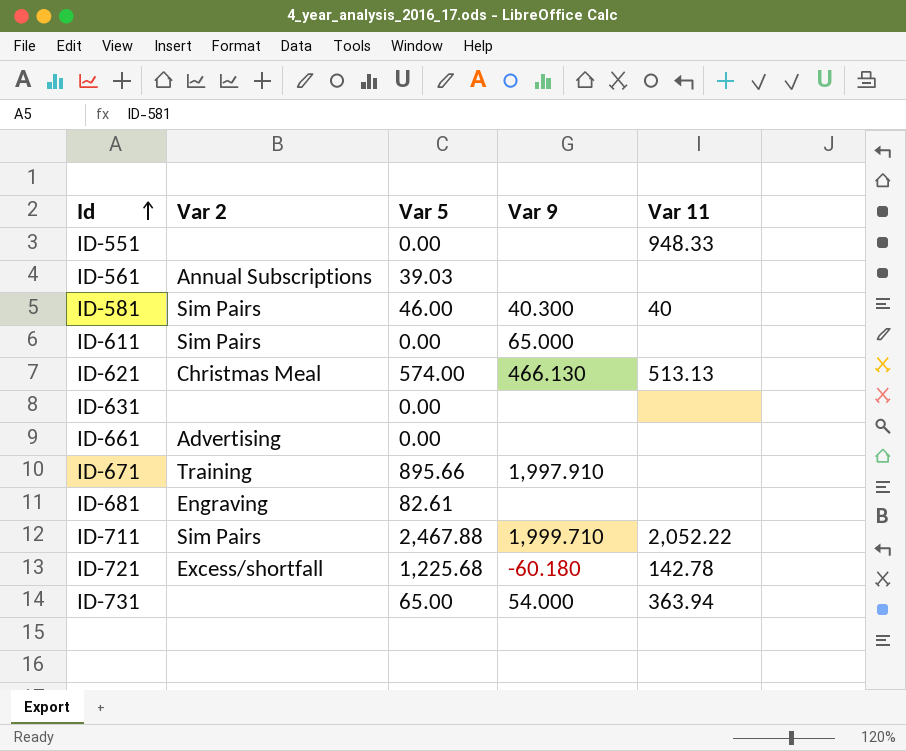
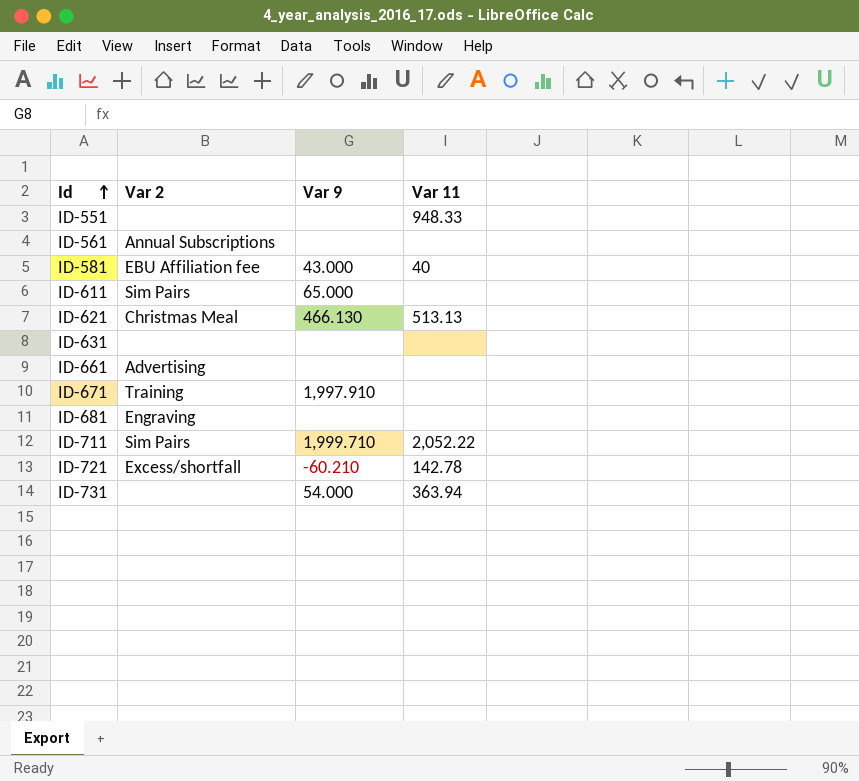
column Var 5 | position: 3 -> none
ID-581 | Var 2: Sim Pairs -> EBU Affiliation fee
ID-581 | Var 9: 40.300 -> 43.000
ID-721 | Var 9: -60.180 -> -60.210

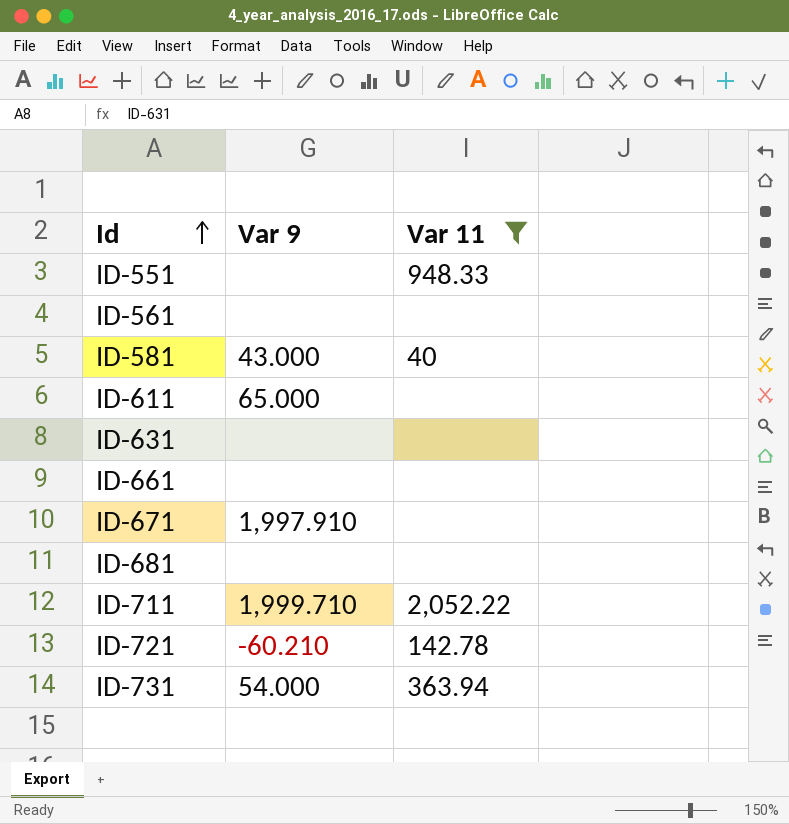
filter: none -> Var 11 != 513.13
column Var 2 | position: 2 -> none

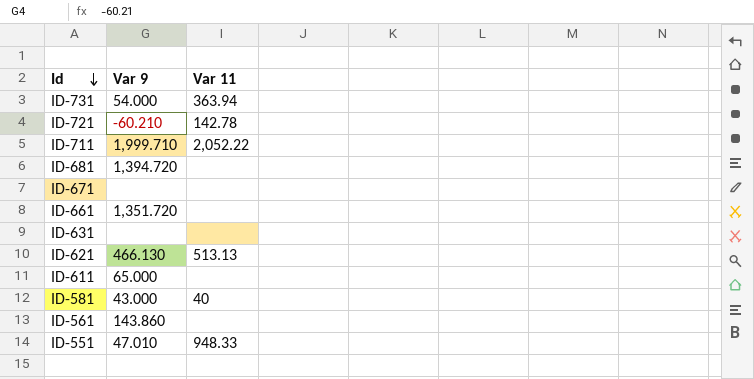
filter: Var 11 != 513.13 -> none
row order: Id ascending -> Id descending
ID-681 | Var 9: none -> 1,394.720
ID-671 | Var 9: 1,997.910 -> none
ID-661 | Var 9: none -> 1,351.720
ID-561 | Var 9: none -> 143.860
ID-551 | Var 9: none -> 47.010

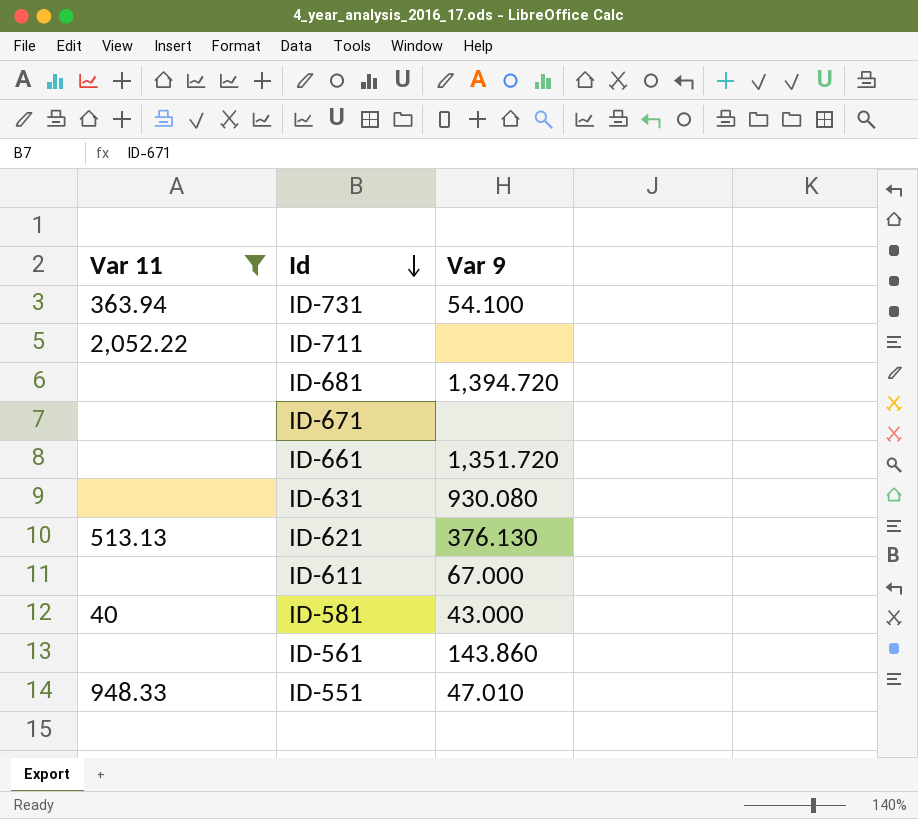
filter: none -> Var 11 != 142.78
column Var 11 | position: 3 -> 1
ID-731 | Var 9: 54.000 -> 54.100
ID-711 | Var 9: 1,999.710 -> none
ID-631 | Var 9: none -> 930.080
ID-621 | Var 9: 466.130 -> 376.130
ID-611 | Var 9: 65.000 -> 67.000

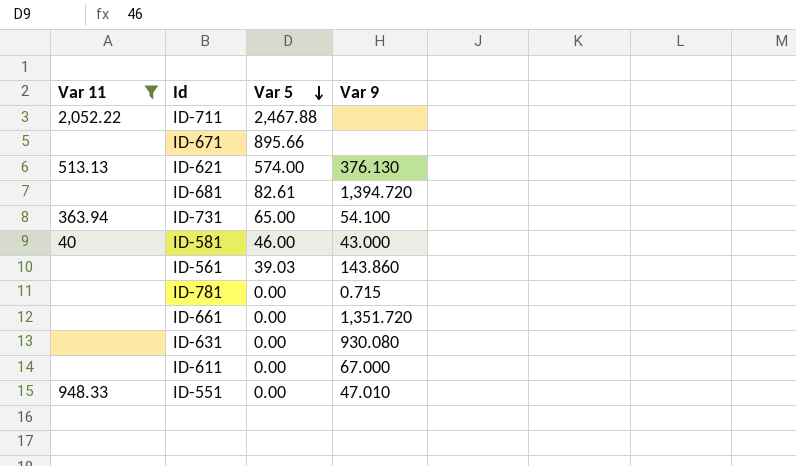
row order: Id descending -> Var 5 descending
column Var 5 | position: none -> 3
row ID-781: none -> none | 0.00 | 0.715

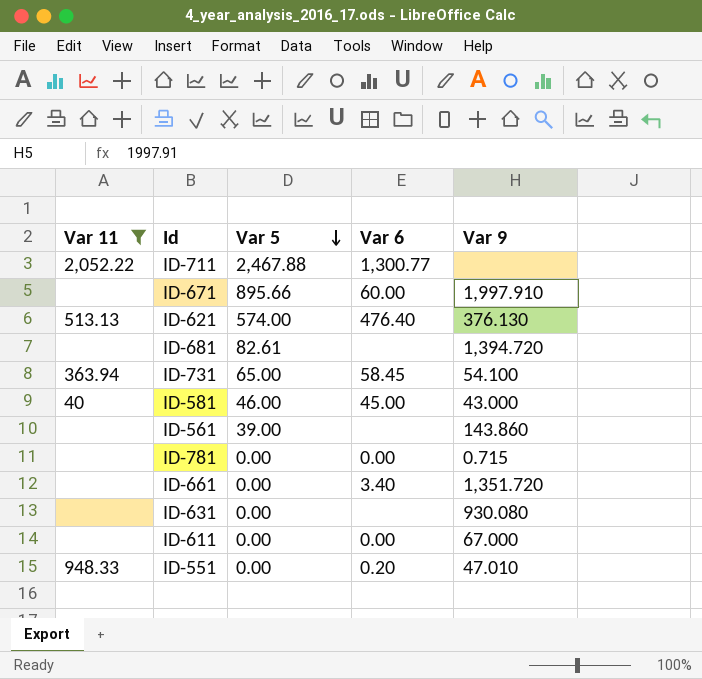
column Var 6 | position: none -> 4
ID-671 | Var 9: none -> 1,997.910
ID-561 | Var 5: 39.03 -> 39.00

